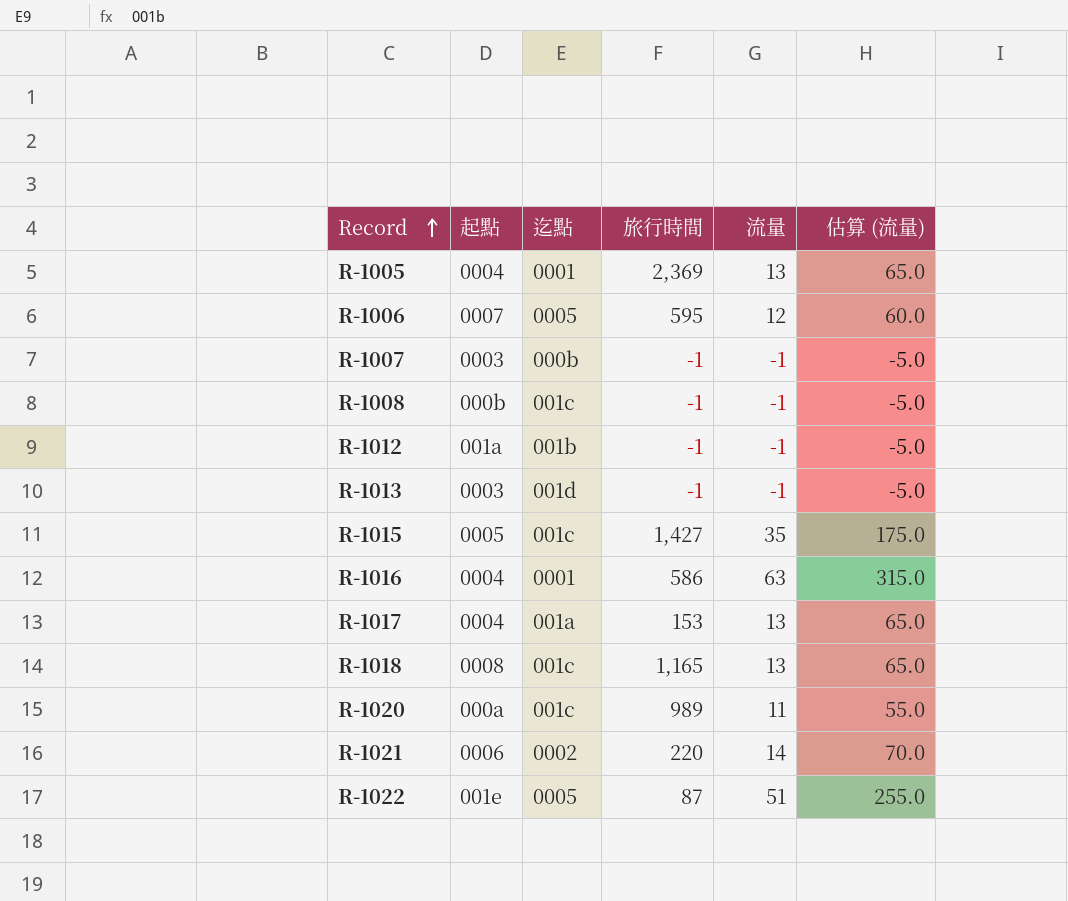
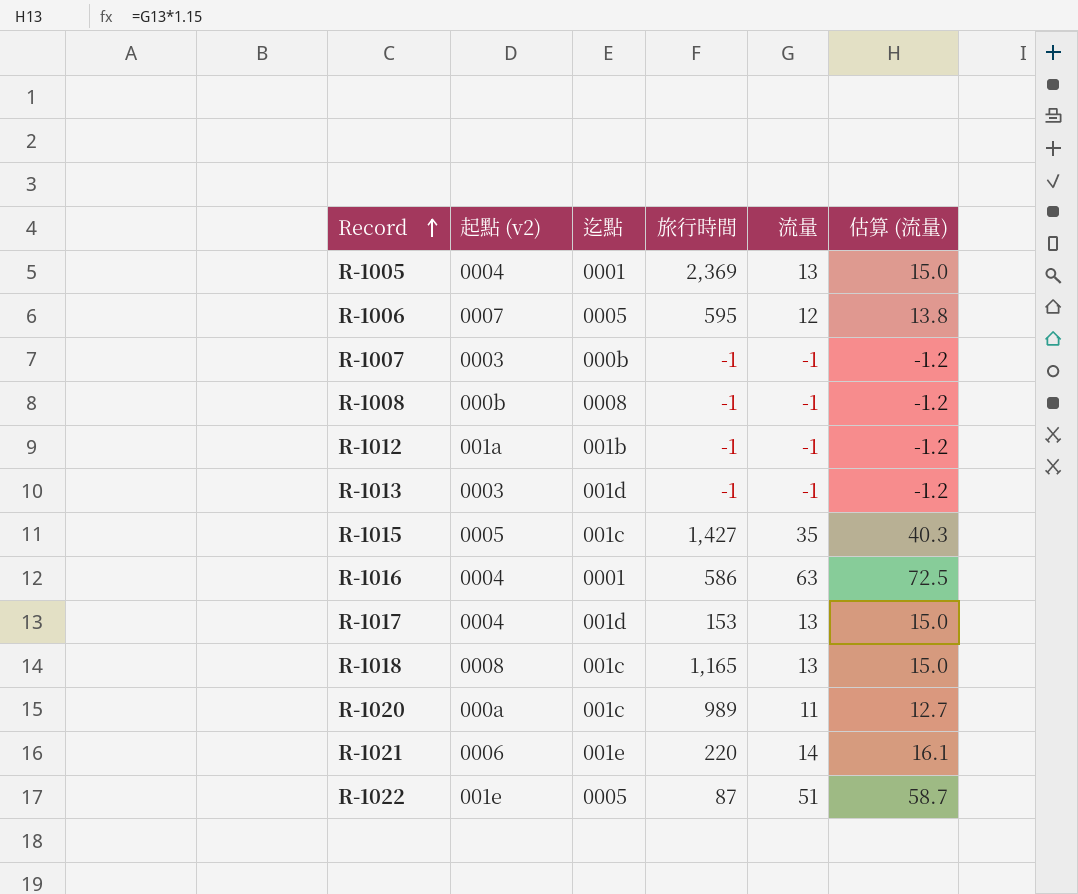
column name: 起點 -> 起點 (v2)
column 估算 (流量) | formula: [流量] * 5 -> [流量] * 1.15
R-1008 | 迄點: 001c -> 0008
R-1017 | 迄點: 001a -> 001d
R-1021 | 迄點: 0002 -> 001e

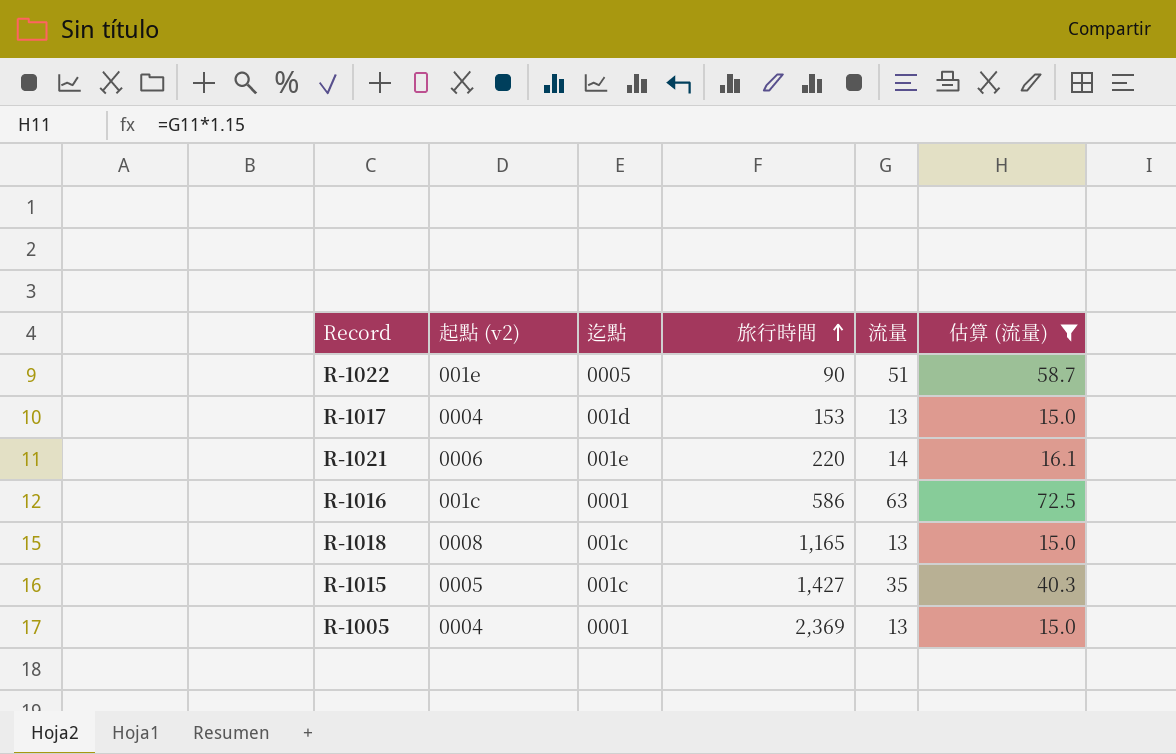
filter: none -> 估算 (流量) >= 15.0
row order: Record ascending -> 旅行時間 ascending
R-1022 | 旅行時間: 87 -> 90
R-1016 | 起點 (v2): 0004 -> 001c

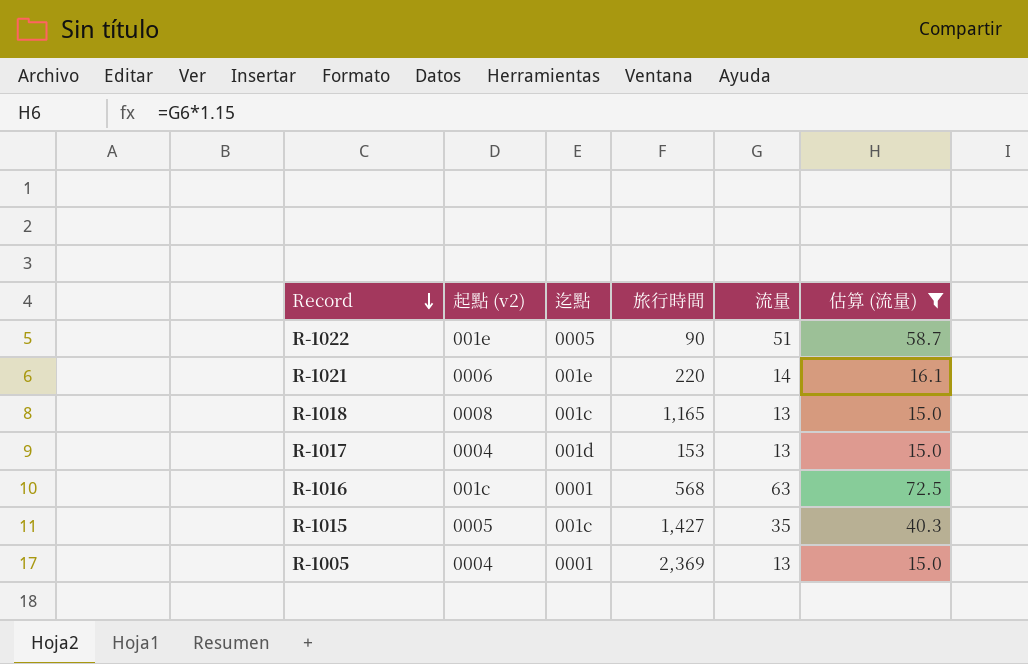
row order: 旅行時間 ascending -> Record descending
R-1016 | 旅行時間: 586 -> 568

